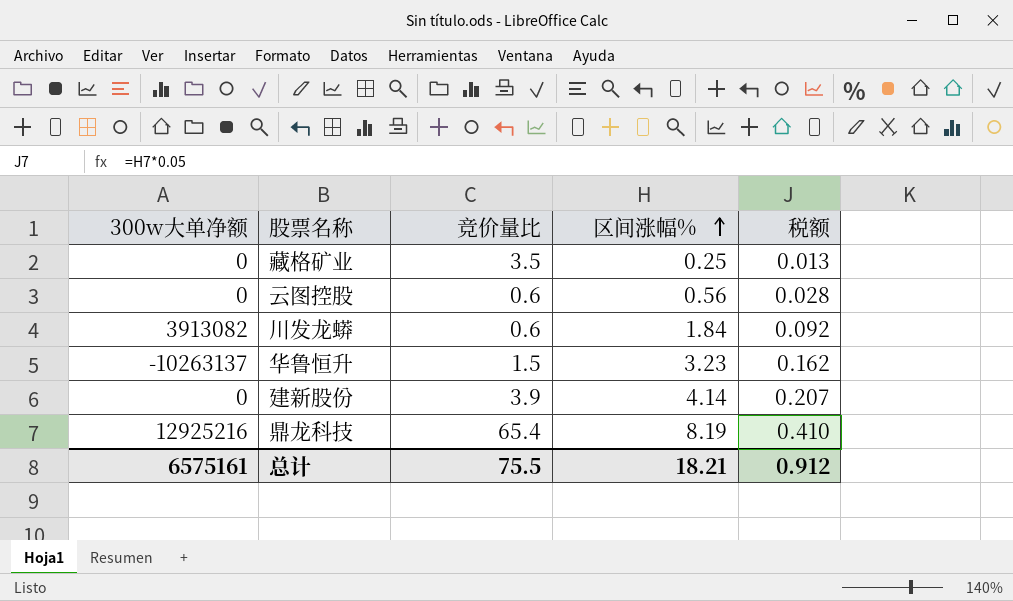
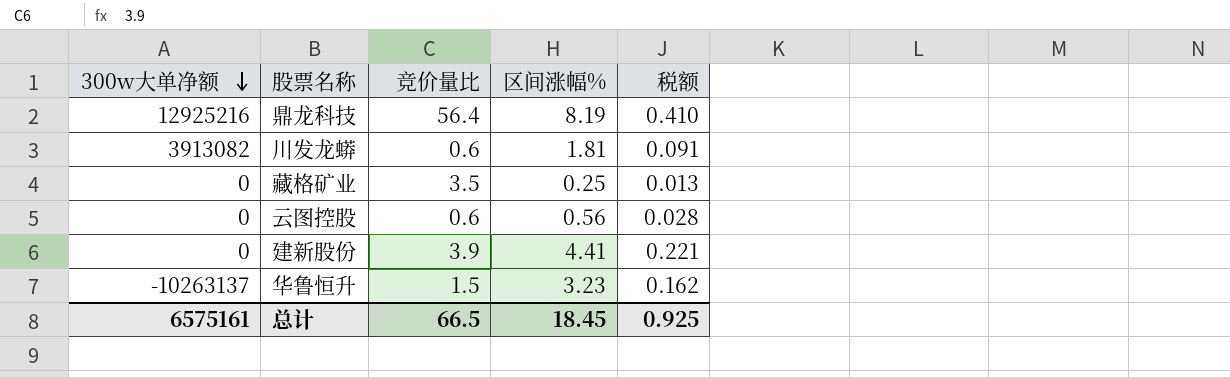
row order: 区间涨幅% ascending -> 300w大单净额 descending
鼎龙科技 | 竞价量比: 65.4 -> 56.4
川发龙蟒 | 区间涨幅%: 1.84 -> 1.81
川发龙蟒 | 税额: 0.092 -> 0.091
建新股份 | 区间涨幅%: 4.14 -> 4.41
建新股份 | 税额: 0.207 -> 0.221
总计 | 竞价量比: 75.5 -> 66.5
总计 | 区间涨幅%: 18.21 -> 18.45
总计 | 税额: 0.912 -> 0.925

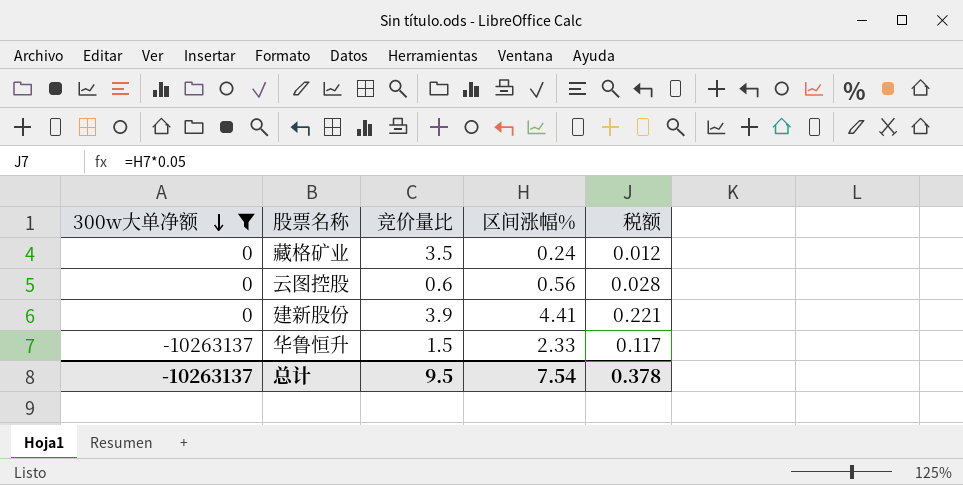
filter: none -> 300w大单净额 <= 0
藏格矿业 | 区间涨幅%: 0.25 -> 0.24
藏格矿业 | 税额: 0.013 -> 0.012
华鲁恒升 | 区间涨幅%: 3.23 -> 2.33
华鲁恒升 | 税额: 0.162 -> 0.117
总计 | 300w大单净额: 6575161 -> -10263137
总计 | 竞价量比: 66.5 -> 9.5
总计 | 区间涨幅%: 18.45 -> 7.54
总计 | 税额: 0.925 -> 0.378

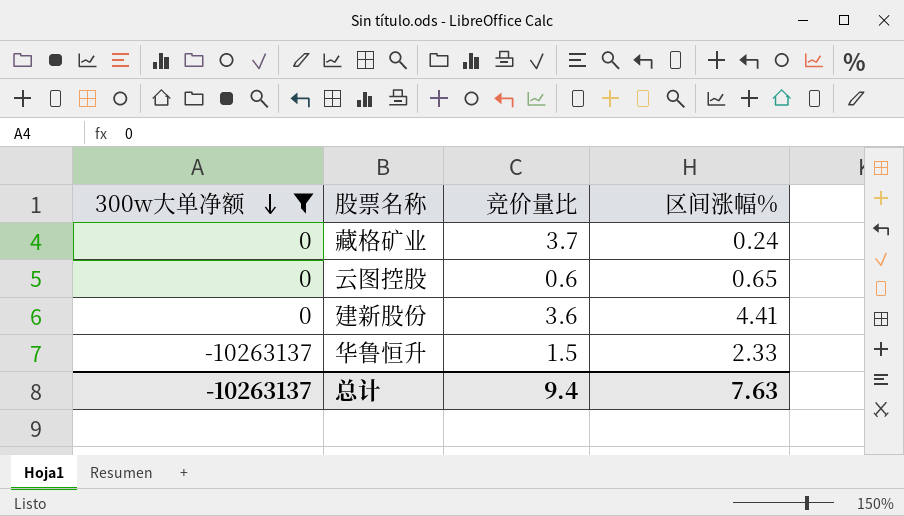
column 税额 | formula: [区间涨幅%] * 0.05 -> none
藏格矿业 | 竞价量比: 3.5 -> 3.7
云图控股 | 区间涨幅%: 0.56 -> 0.65
建新股份 | 竞价量比: 3.9 -> 3.6
总计 | 竞价量比: 9.5 -> 9.4
总计 | 区间涨幅%: 7.54 -> 7.63

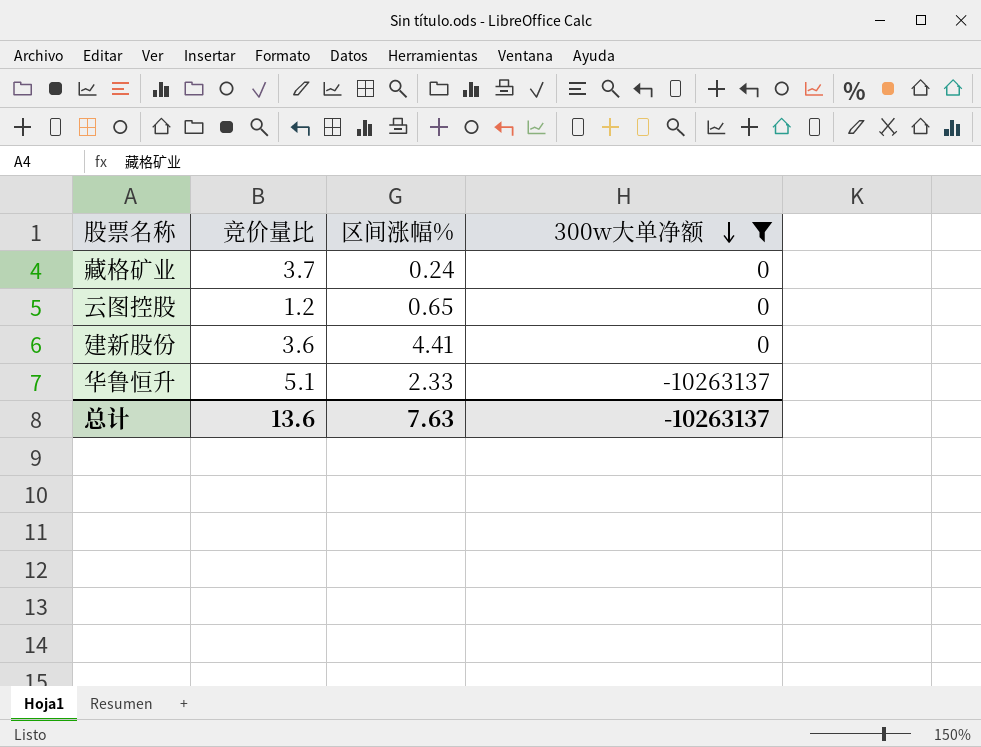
column 300w大单净额 | position: 1 -> 4
云图控股 | 竞价量比: 0.6 -> 1.2
华鲁恒升 | 竞价量比: 1.5 -> 5.1
总计 | 竞价量比: 9.4 -> 13.6

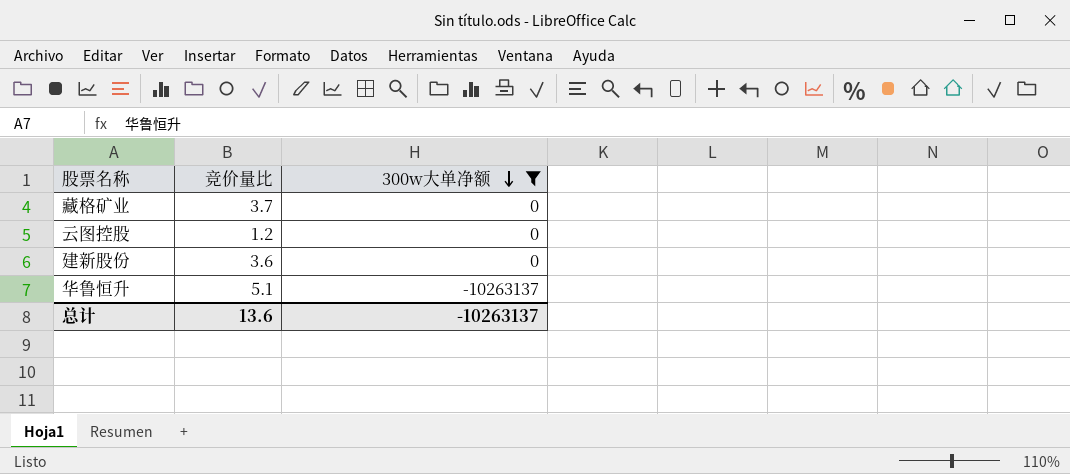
column 区间涨幅% | position: 3 -> none

